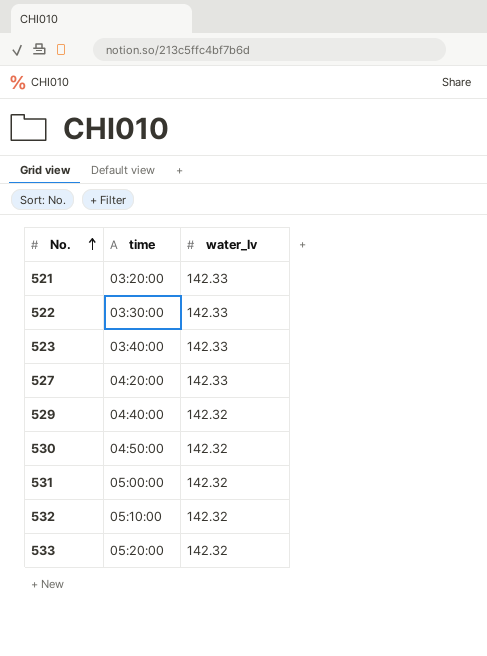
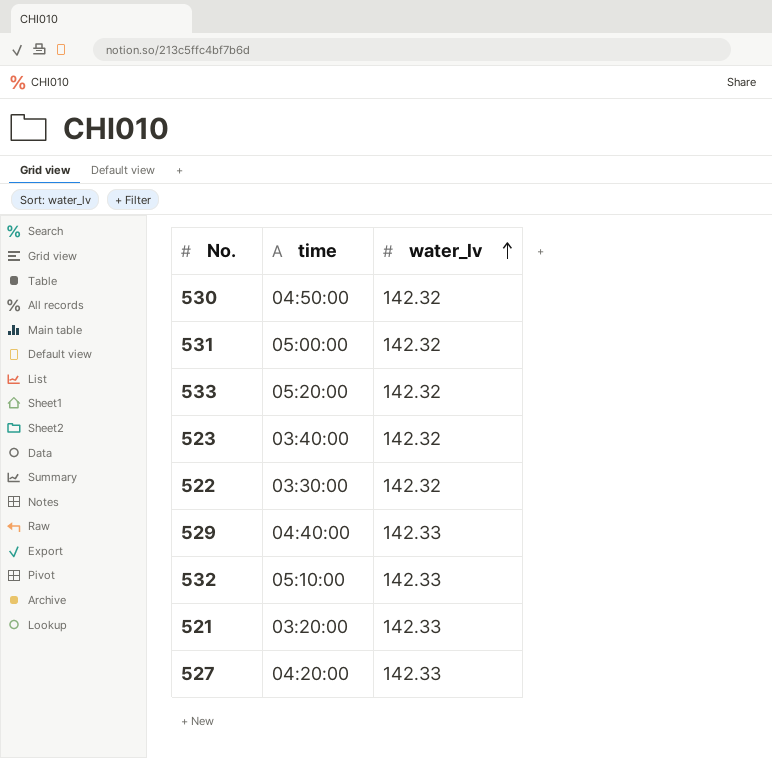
row order: No. ascending -> water_lv ascending
523 | water_lv: 142.33 -> 142.32
522 | water_lv: 142.33 -> 142.32
529 | water_lv: 142.32 -> 142.33
532 | water_lv: 142.32 -> 142.33

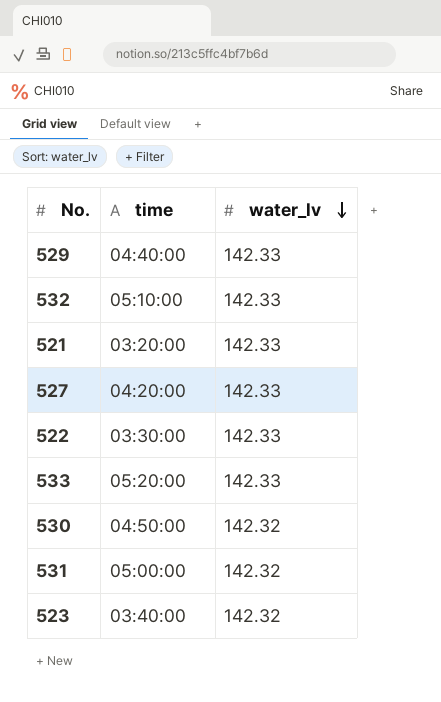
row order: water_lv ascending -> water_lv descending
522 | water_lv: 142.32 -> 142.33
533 | water_lv: 142.32 -> 142.33

